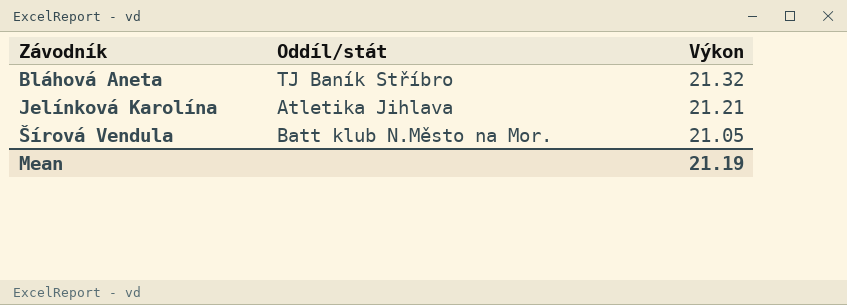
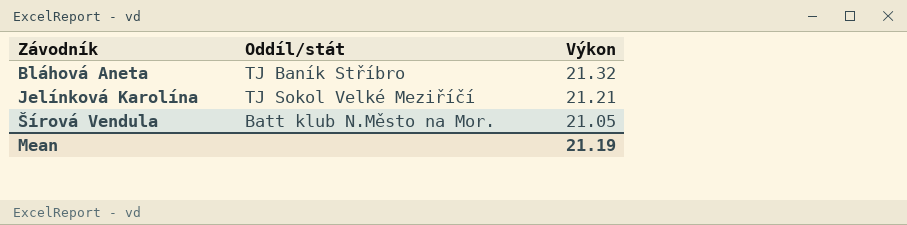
Jelínková Karolína | Oddíl/stát: Atletika Jihlava -> TJ Sokol Velké Meziříčí

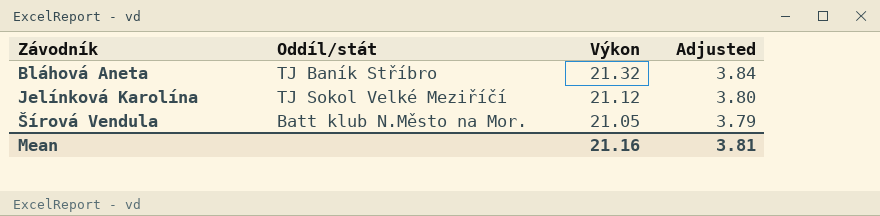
column Adjusted | formula: none -> [Výkon] * 0.18
Jelínková Karolína | Výkon: 21.21 -> 21.12
Mean | Výkon: 21.19 -> 21.16

